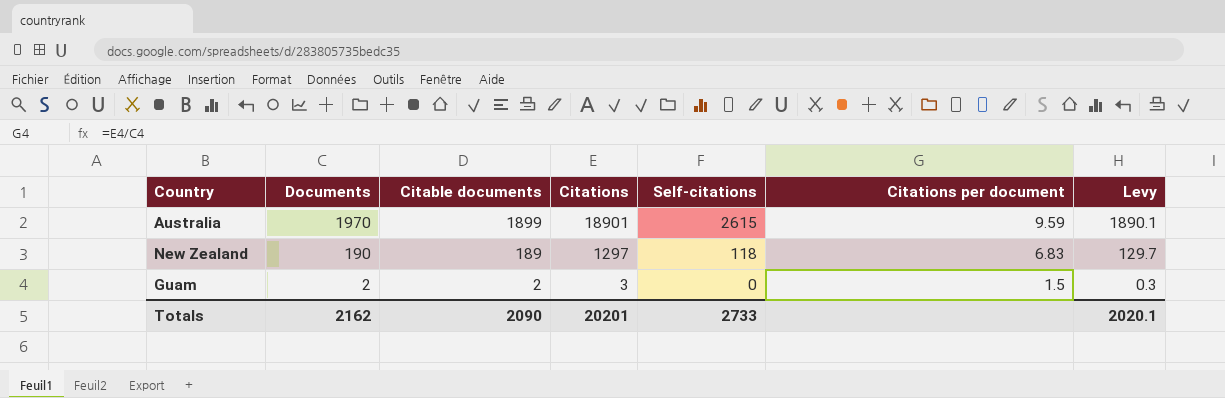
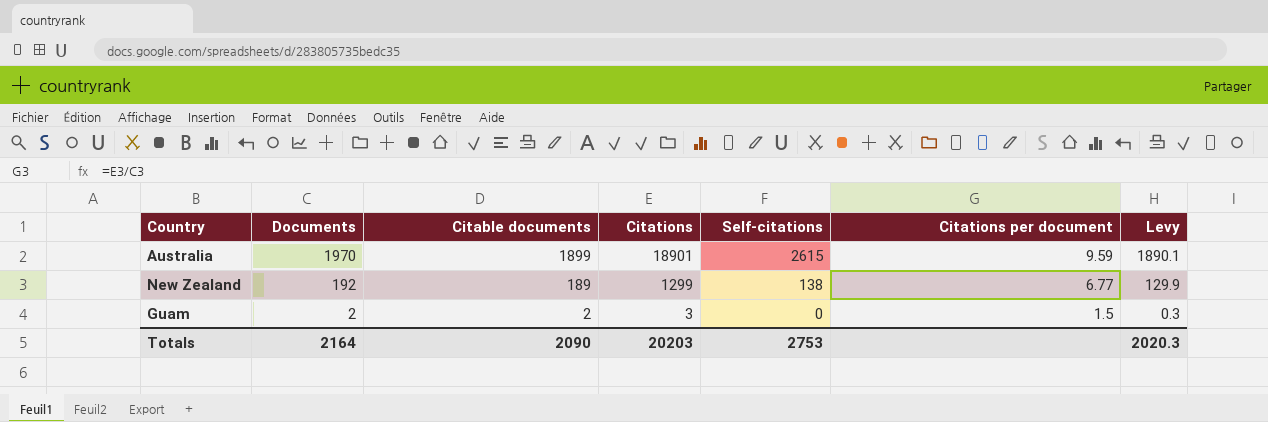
New Zealand | Documents: 190 -> 192
New Zealand | Citations: 1297 -> 1299
New Zealand | Self-citations: 118 -> 138
New Zealand | Citations per document: 6.83 -> 6.77
New Zealand | Levy: 129.7 -> 129.9
Totals | Documents: 2162 -> 2164
Totals | Citations: 20201 -> 20203
Totals | Self-citations: 2733 -> 2753
Totals | Levy: 2020.1 -> 2020.3

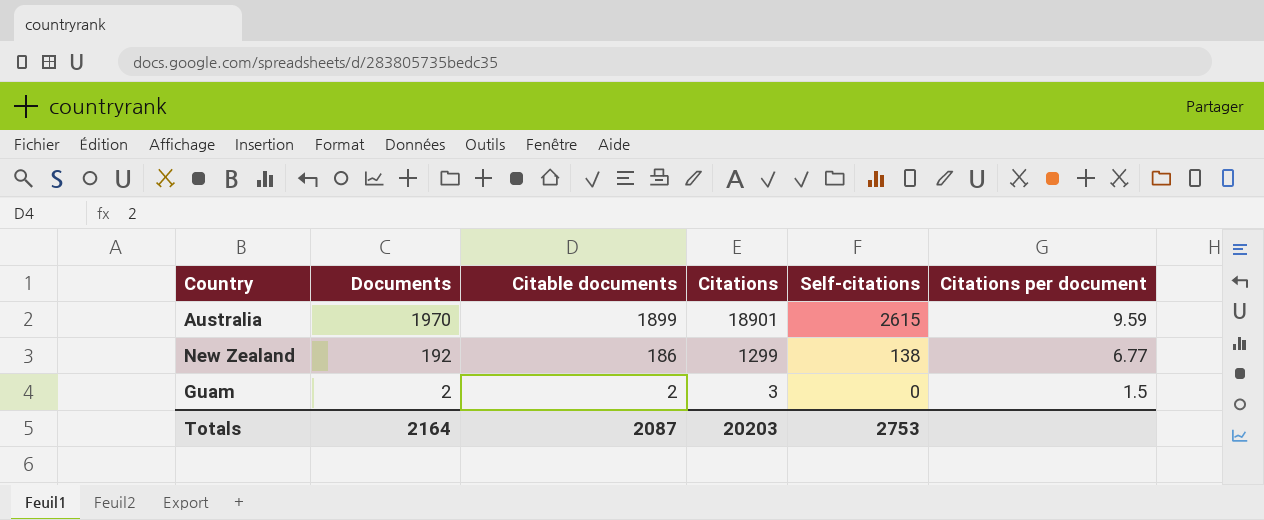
column Levy | formula: [Citations] * 0.1 -> none
New Zealand | Citable documents: 189 -> 186
Totals | Citable documents: 2090 -> 2087

